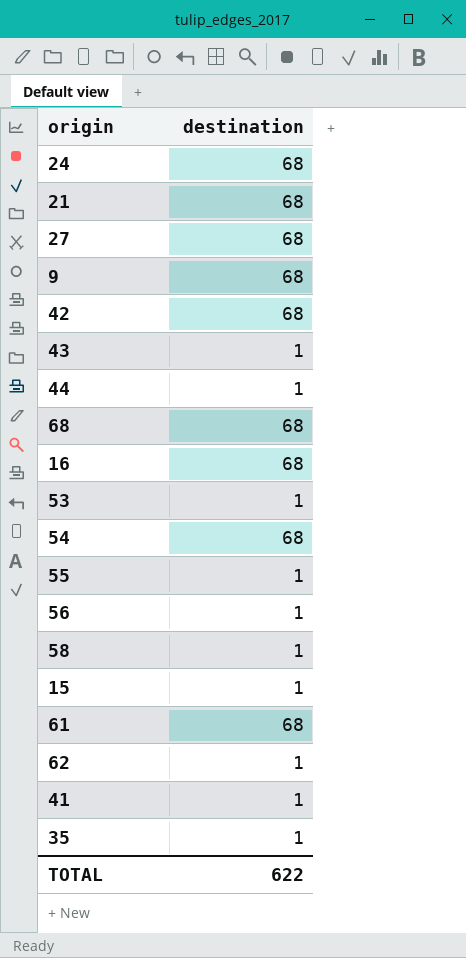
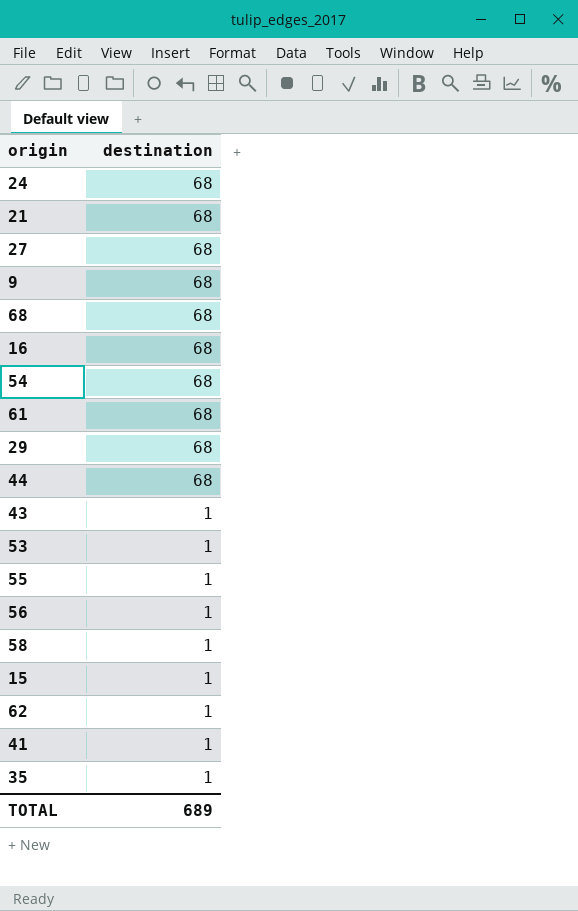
row order: none -> destination descending
row 42: 68 -> none
row 29: none -> 68
44 | destination: 1 -> 68
TOTAL | destination: 622 -> 689

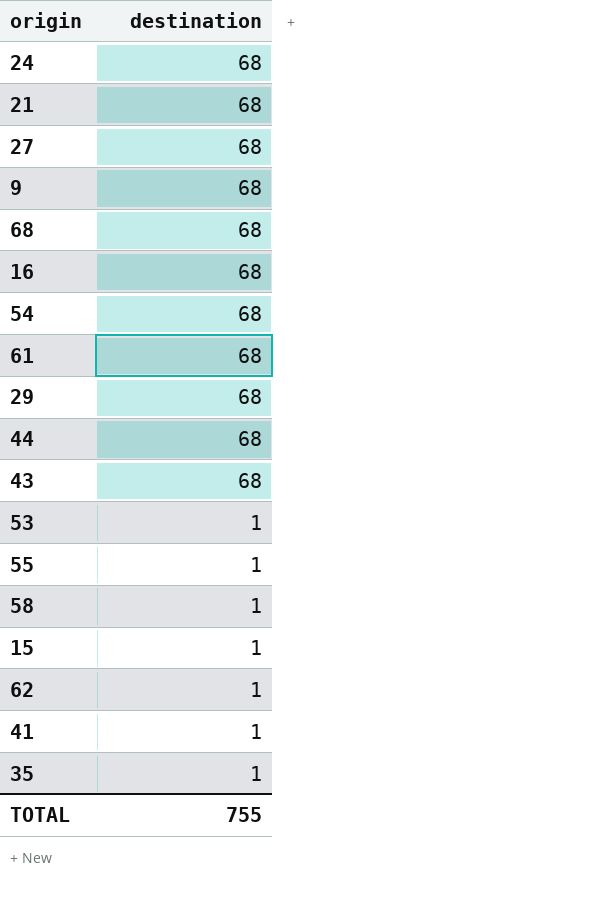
row 56: 1 -> none
43 | destination: 1 -> 68
TOTAL | destination: 689 -> 755

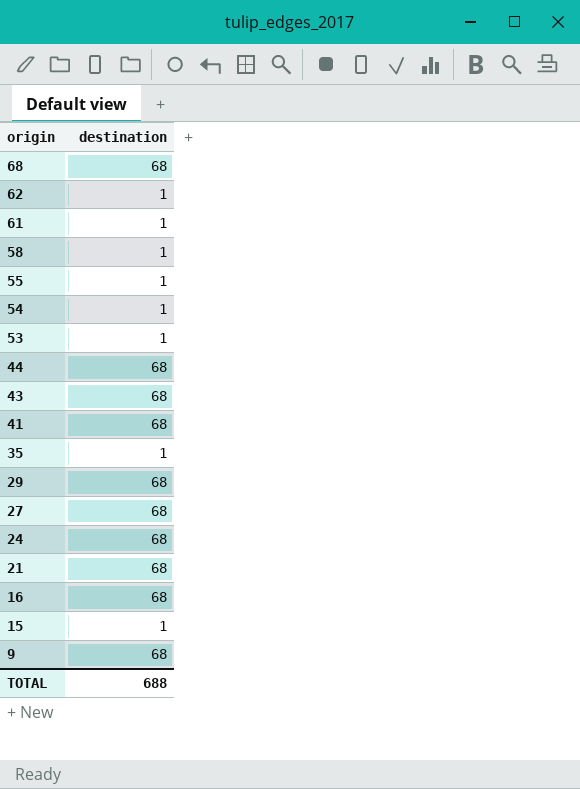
row order: destination descending -> origin descending
61 | destination: 68 -> 1
54 | destination: 68 -> 1
41 | destination: 1 -> 68
TOTAL | destination: 755 -> 688

